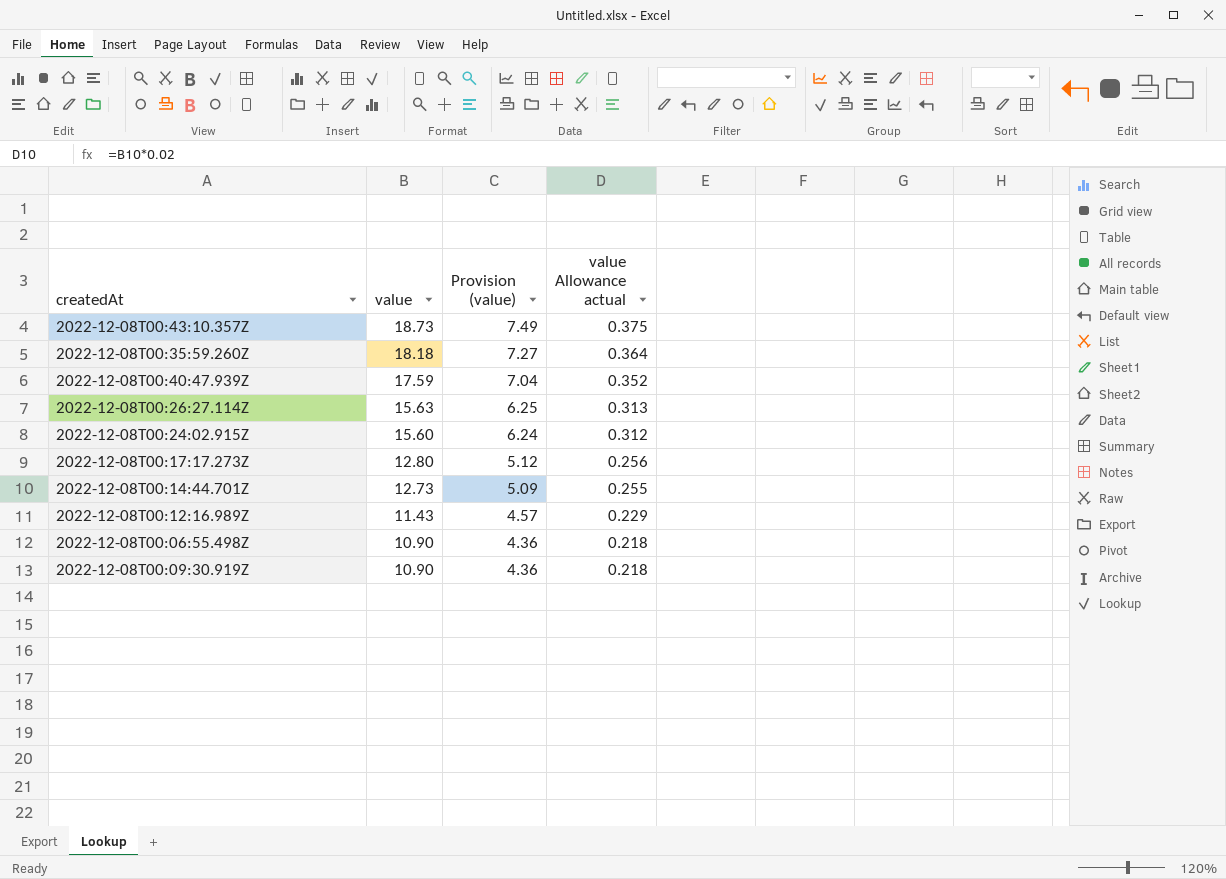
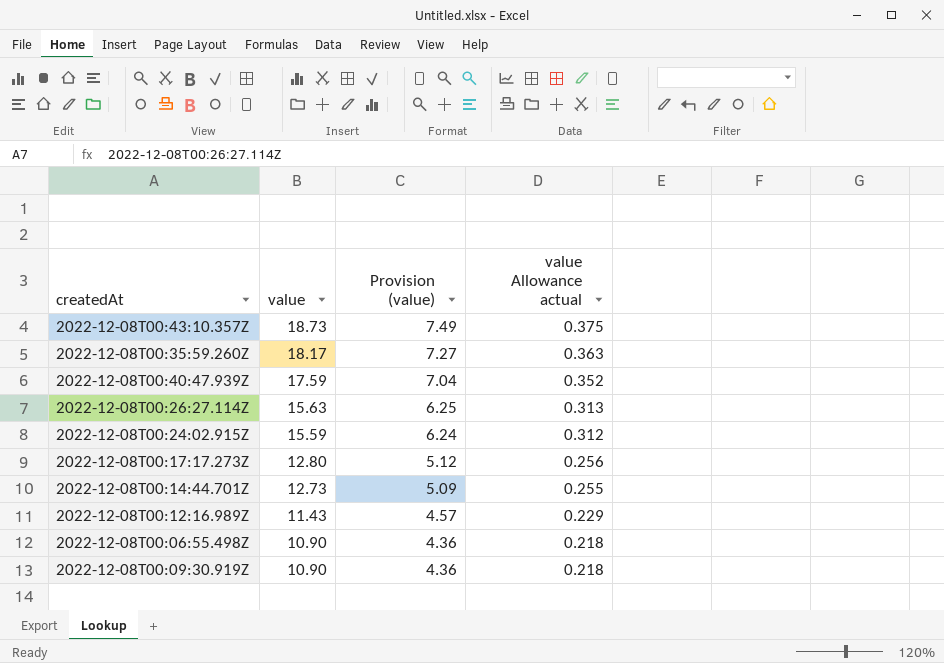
2022-12-08T00:35:59.260Z | value: 18.18 -> 18.17
2022-12-08T00:35:59.260Z | value Allowance actual: 0.364 -> 0.363
2022-12-08T00:24:02.915Z | value: 15.60 -> 15.59

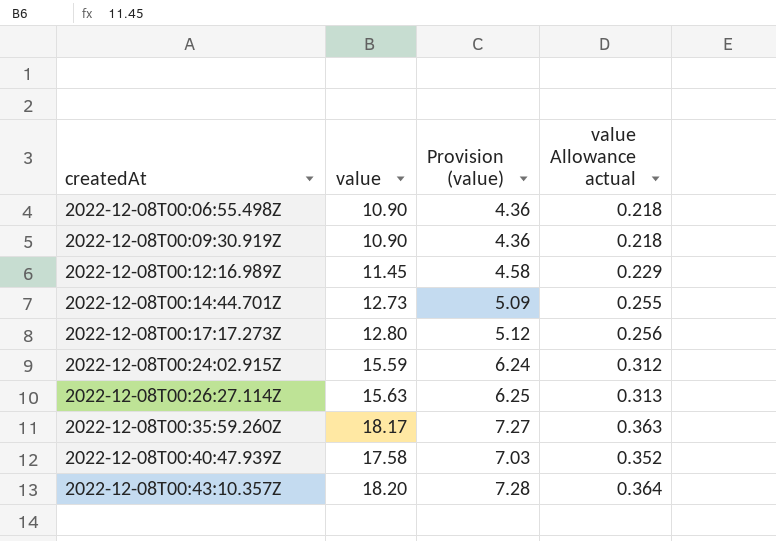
row order: value descending -> createdAt ascending
2022-12-08T00:12:16.989Z | value: 11.43 -> 11.45
2022-12-08T00:12:16.989Z | Provision (value): 4.57 -> 4.58
2022-12-08T00:40:47.939Z | value: 17.59 -> 17.58
2022-12-08T00:40:47.939Z | Provision (value): 7.04 -> 7.03
2022-12-08T00:43:10.357Z | value: 18.73 -> 18.20
2022-12-08T00:43:10.357Z | Provision (value): 7.49 -> 7.28
2022-12-08T00:43:10.357Z | value Allowance actual: 0.375 -> 0.364

